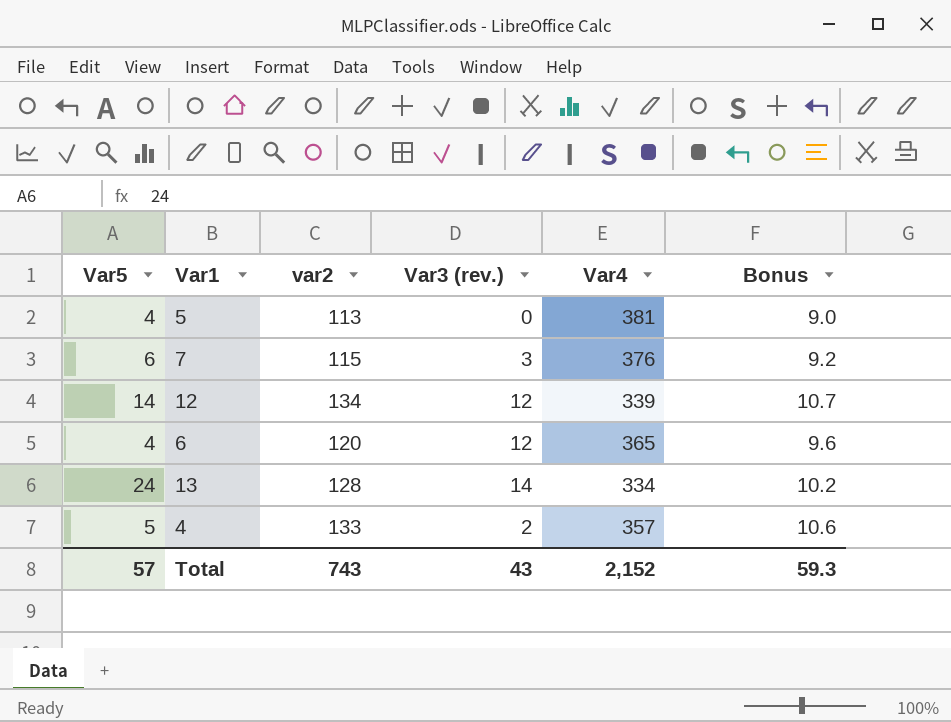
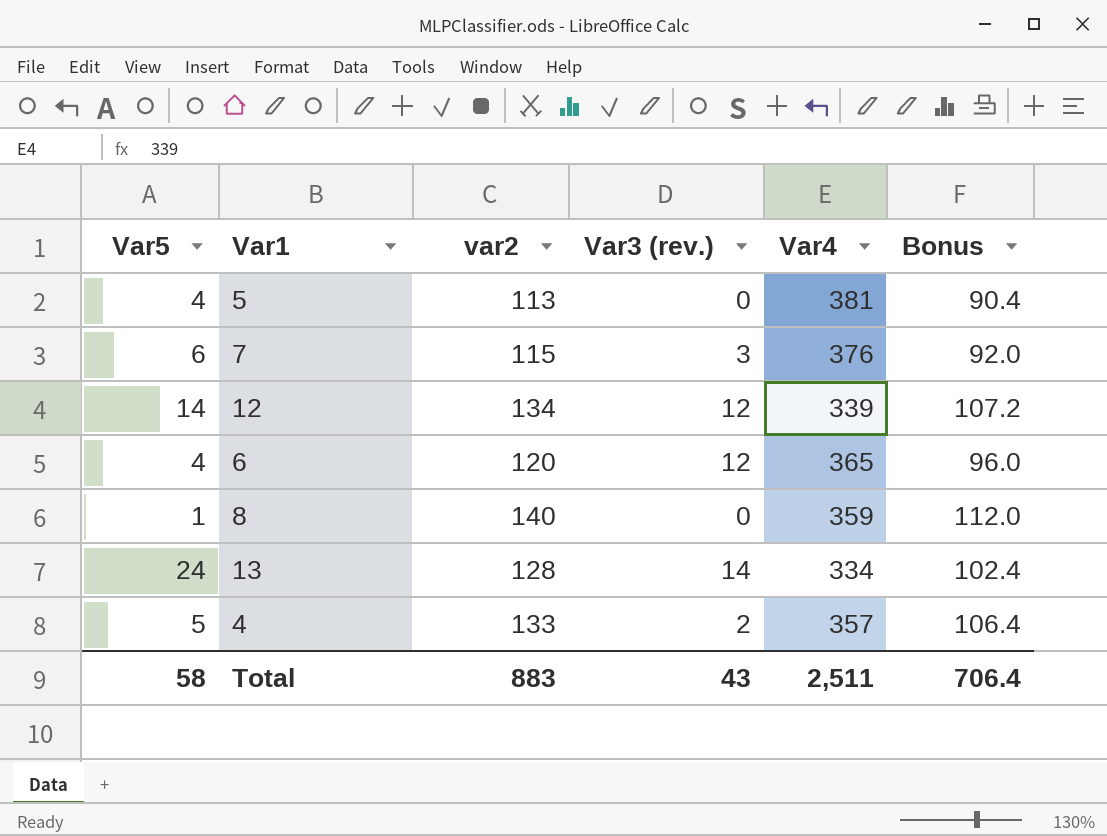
column Bonus | formula: [var2] * 0.08 -> [var2] * 0.8
row 8: none -> 1 | 140 | 0 | 359 | 112.0
Total | Var5: 57 -> 58
Total | var2: 743 -> 883
Total | Var4: 2,152 -> 2,511
Total | Bonus: 59.3 -> 706.4

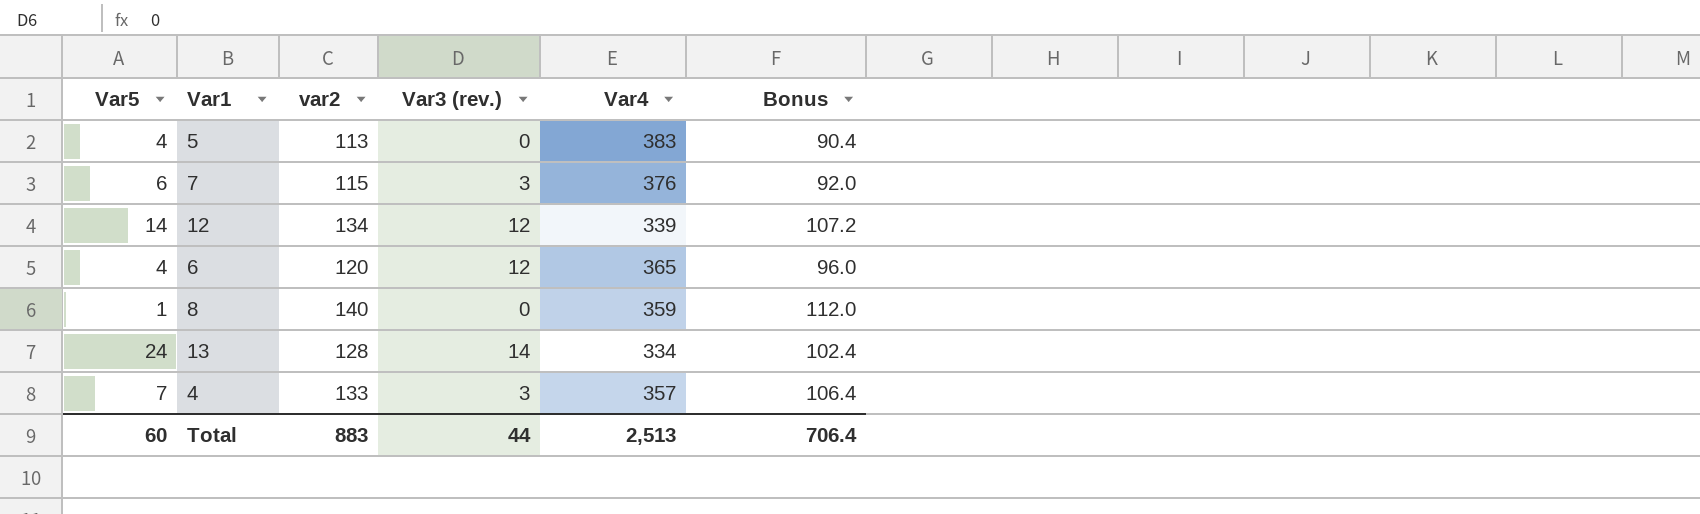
5 | Var4: 381 -> 383
4 | Var5: 5 -> 7
4 | Var3 (rev.): 2 -> 3
Total | Var5: 58 -> 60
Total | Var3 (rev.): 43 -> 44
Total | Var4: 2,511 -> 2,513

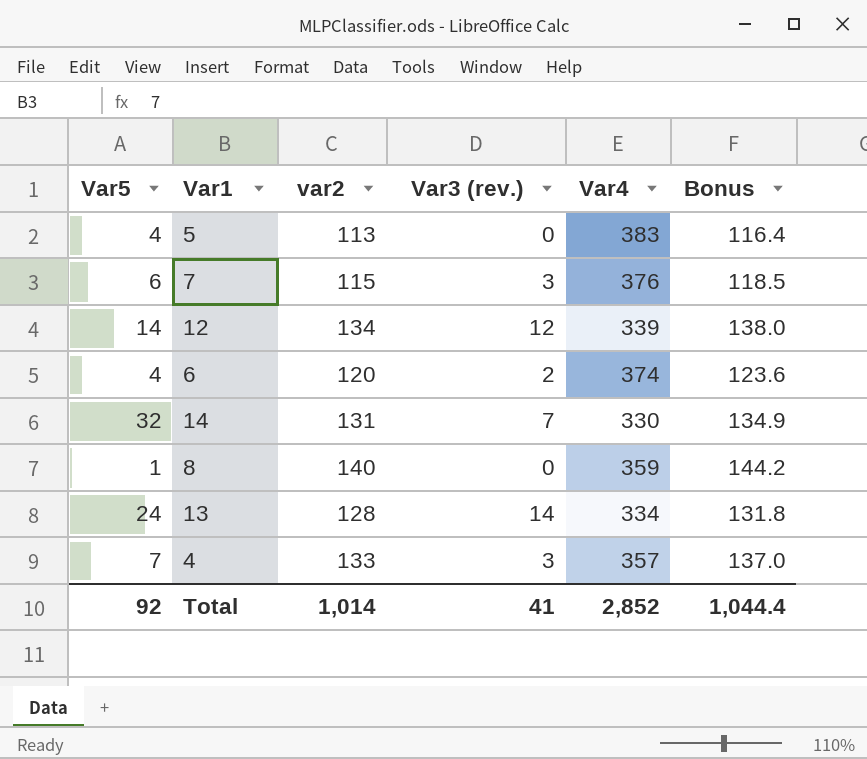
column Bonus | formula: [var2] * 0.8 -> [var2] * 1.03
6 | Var3 (rev.): 12 -> 2
6 | Var4: 365 -> 374
row 14: none -> 32 | 131 | 7 | 330 | 134.9
Total | Var5: 60 -> 92
Total | var2: 883 -> 1,014
Total | Var3 (rev.): 44 -> 41
Total | Var4: 2,513 -> 2,852
Total | Bonus: 706.4 -> 1,044.4

